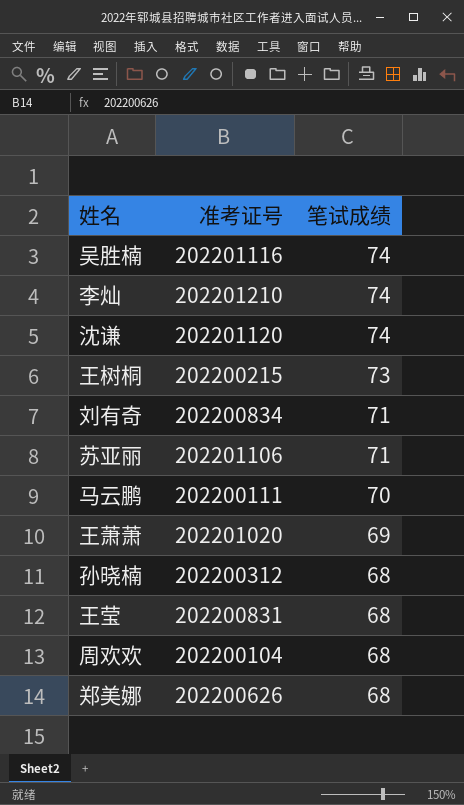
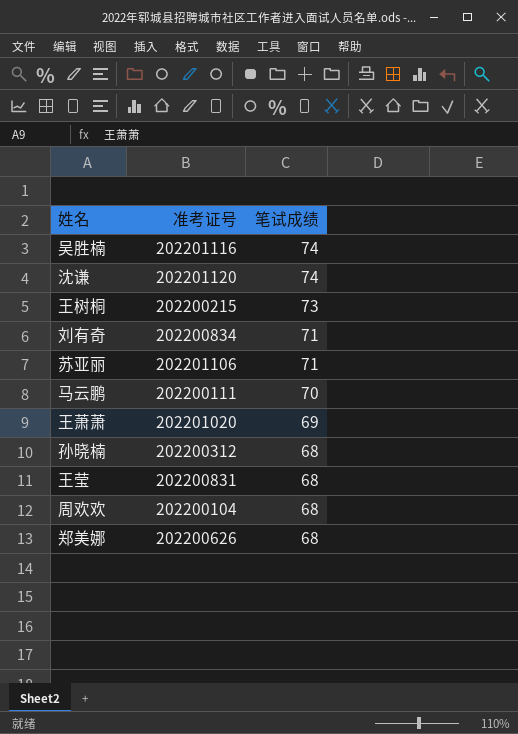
row 李灿: 202201210 | 74 -> none

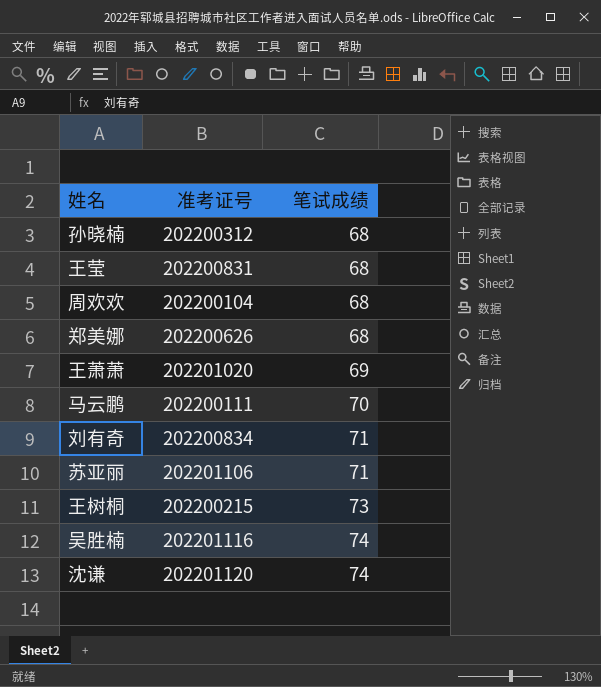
row order: 笔试成绩 descending -> 笔试成绩 ascending

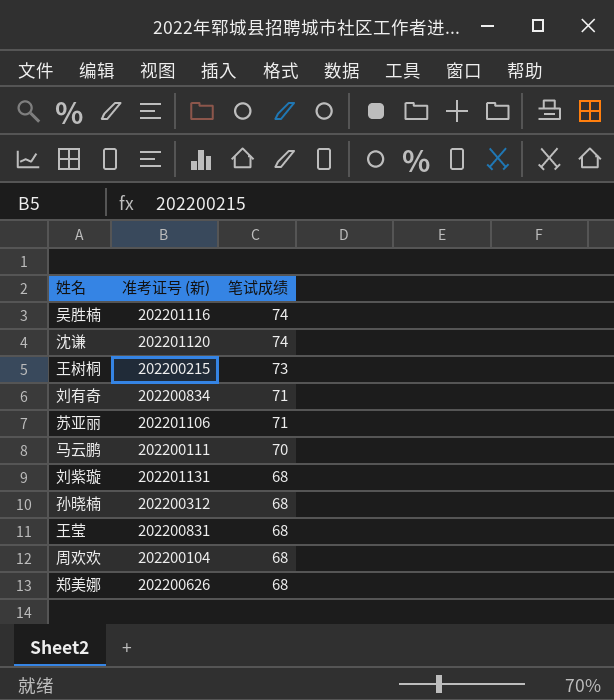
row order: 笔试成绩 ascending -> 笔试成绩 descending
column name: 准考证号 -> 准考证号 (新)
row 王萧萧: 202201020 | 69 -> none
row 刘紫璇: none -> 202201131 | 68

